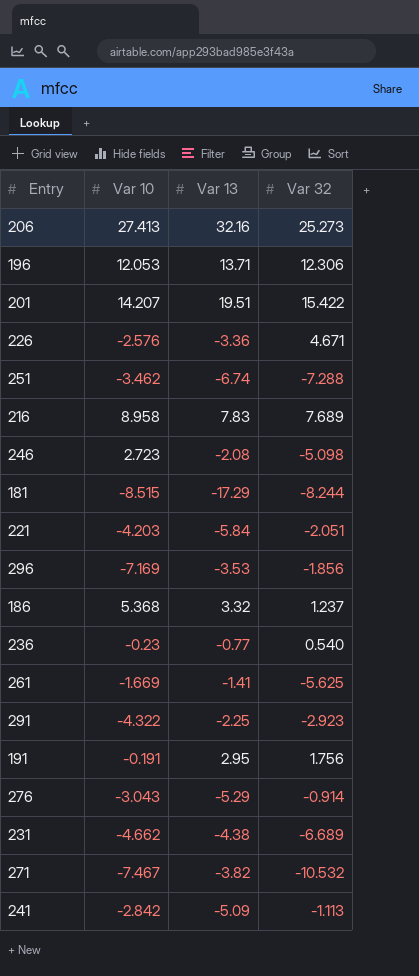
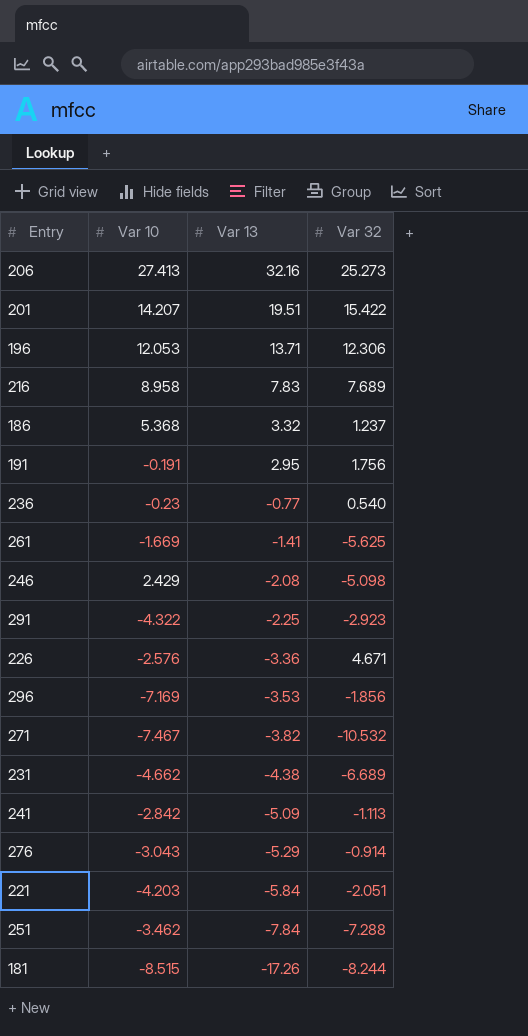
row order: none -> Var 13 descending
246 | Var 10: 2.723 -> 2.429
251 | Var 13: -6.74 -> -7.84
181 | Var 13: -17.29 -> -17.26

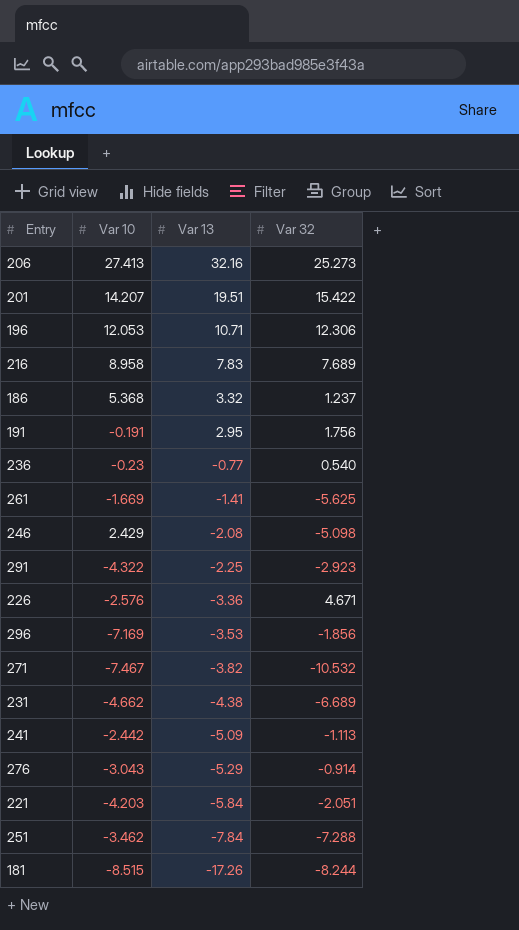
196 | Var 13: 13.71 -> 10.71
241 | Var 10: -2.842 -> -2.442

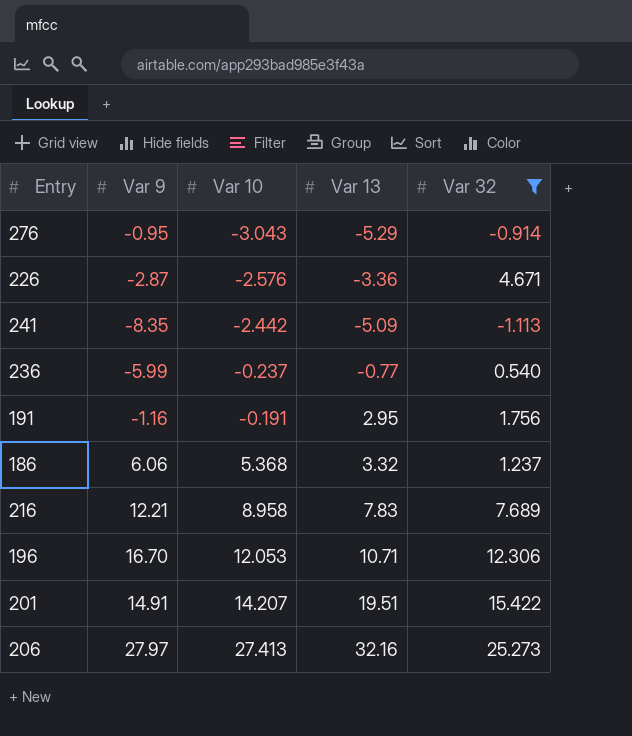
filter: none -> Var 32 >= -1.113
row order: Var 13 descending -> Var 10 ascending
column Var 9 | position: none -> 2
236 | Var 10: -0.23 -> -0.237

